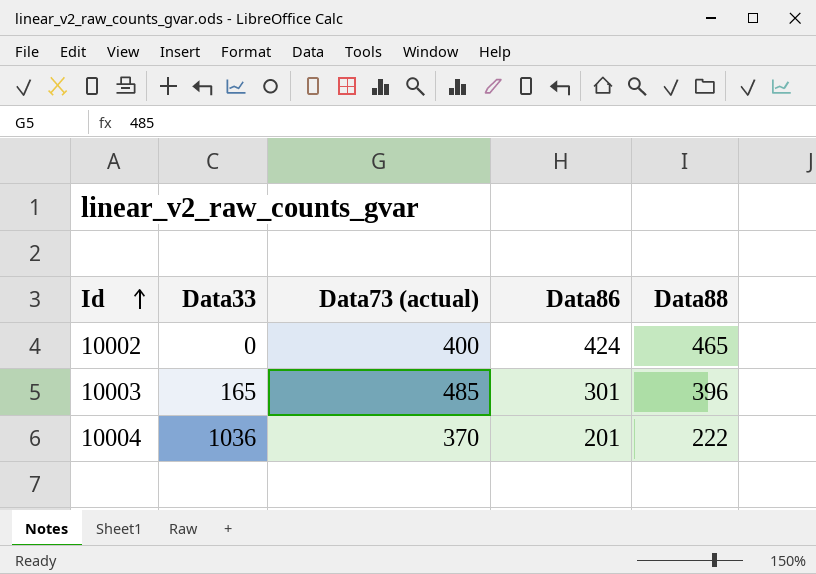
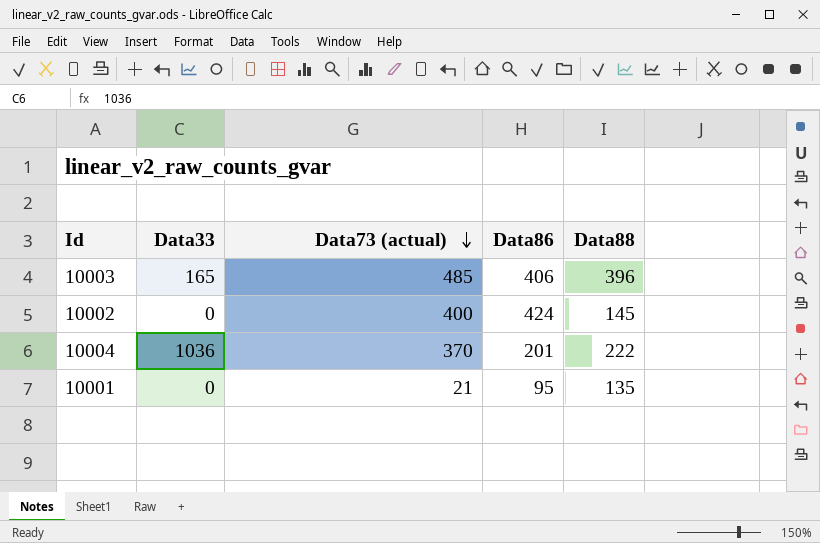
row order: Id ascending -> Data73 (actual) descending
10003 | Data86: 301 -> 406
10002 | Data88: 465 -> 145
row 10001: none -> 0 | 21 | 95 | 135

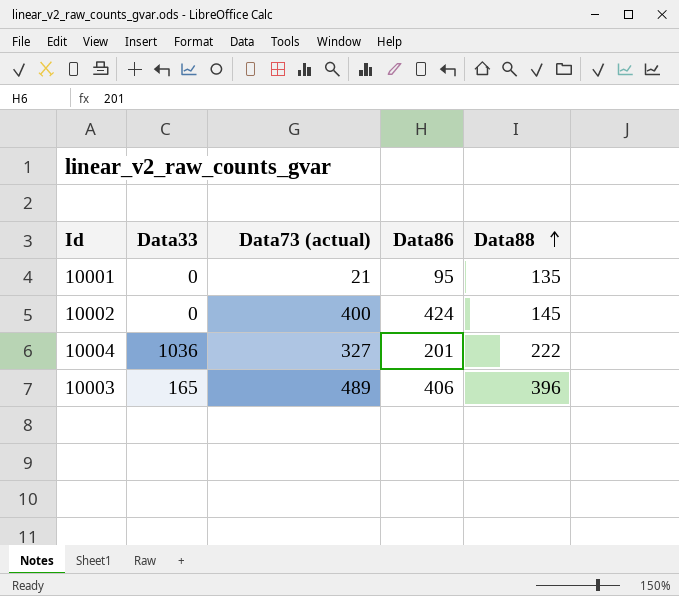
row order: Data73 (actual) descending -> Data88 ascending
10004 | Data73 (actual): 370 -> 327
10003 | Data73 (actual): 485 -> 489

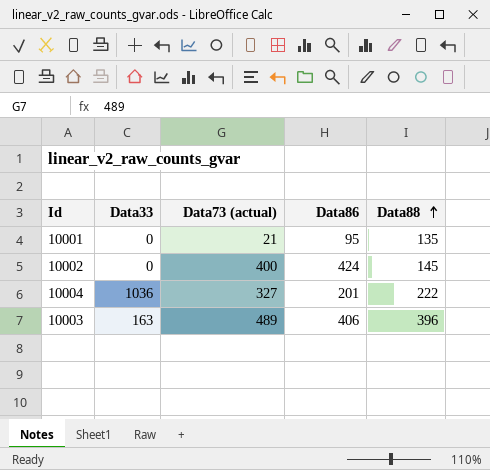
10003 | Data33: 165 -> 163

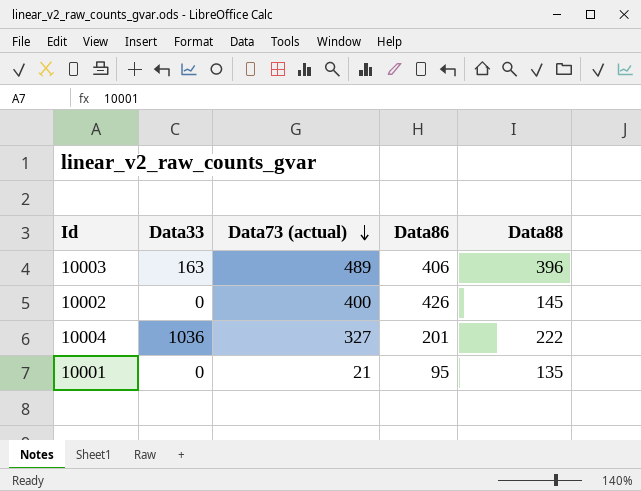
row order: Data88 ascending -> Data73 (actual) descending
10002 | Data86: 424 -> 426

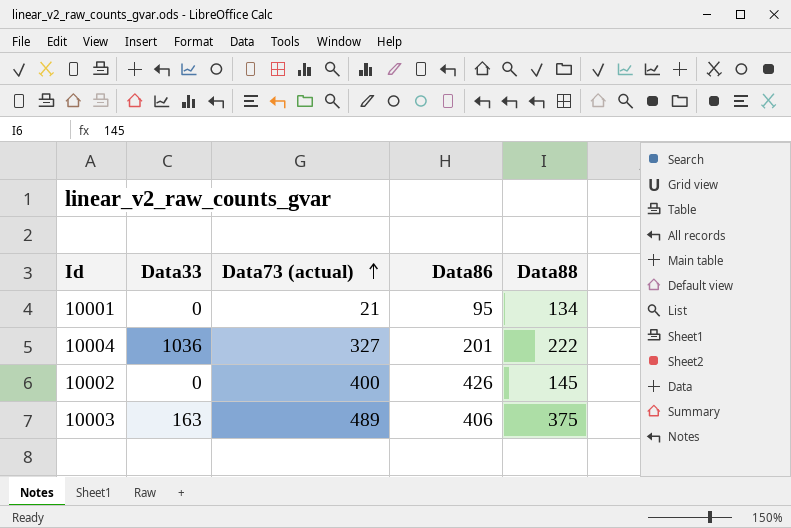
row order: Data73 (actual) descending -> Data73 (actual) ascending
10001 | Data88: 135 -> 134
10003 | Data88: 396 -> 375

